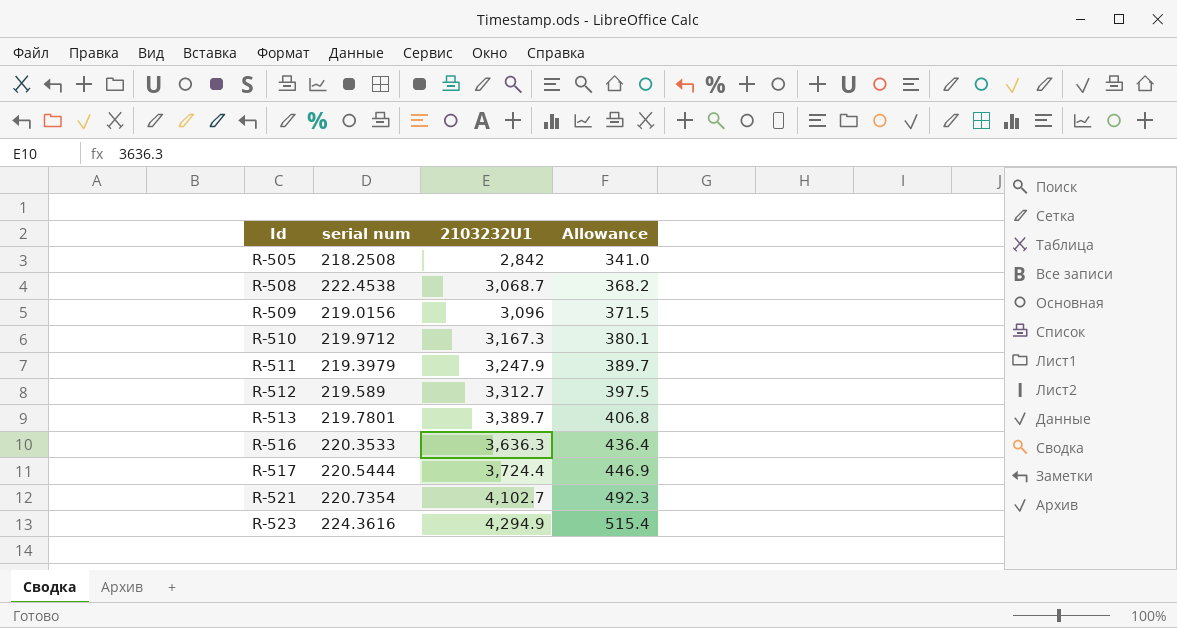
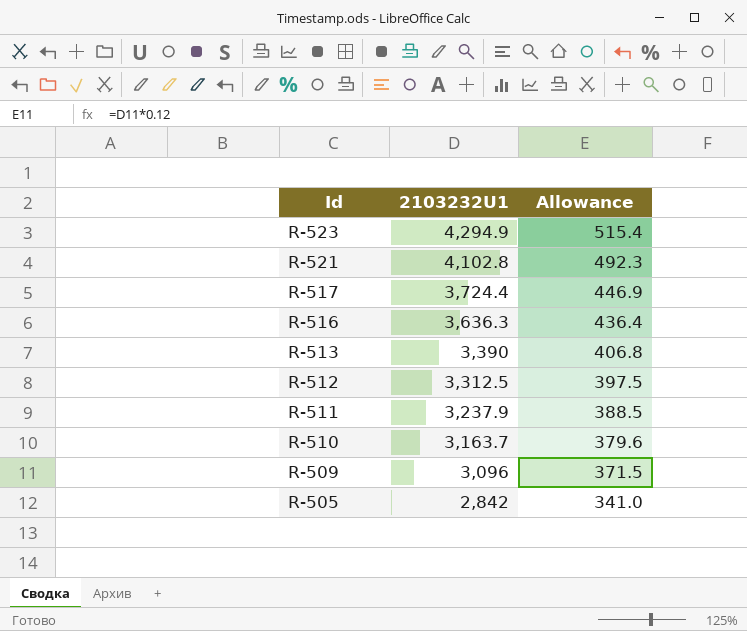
row order: Id ascending -> Id descending
column serial num | position: 2 -> none
row R-508: 222.4538 | 3,068.7 | 368.2 -> none
R-521 | 2103232U1: 4,102.7 -> 4,102.8
R-513 | 2103232U1: 3,389.7 -> 3,390
R-512 | 2103232U1: 3,312.7 -> 3,312.5
R-511 | 2103232U1: 3,247.9 -> 3,237.9
R-511 | Allowance: 389.7 -> 388.5
R-510 | 2103232U1: 3,167.3 -> 3,163.7
R-510 | Allowance: 380.1 -> 379.6

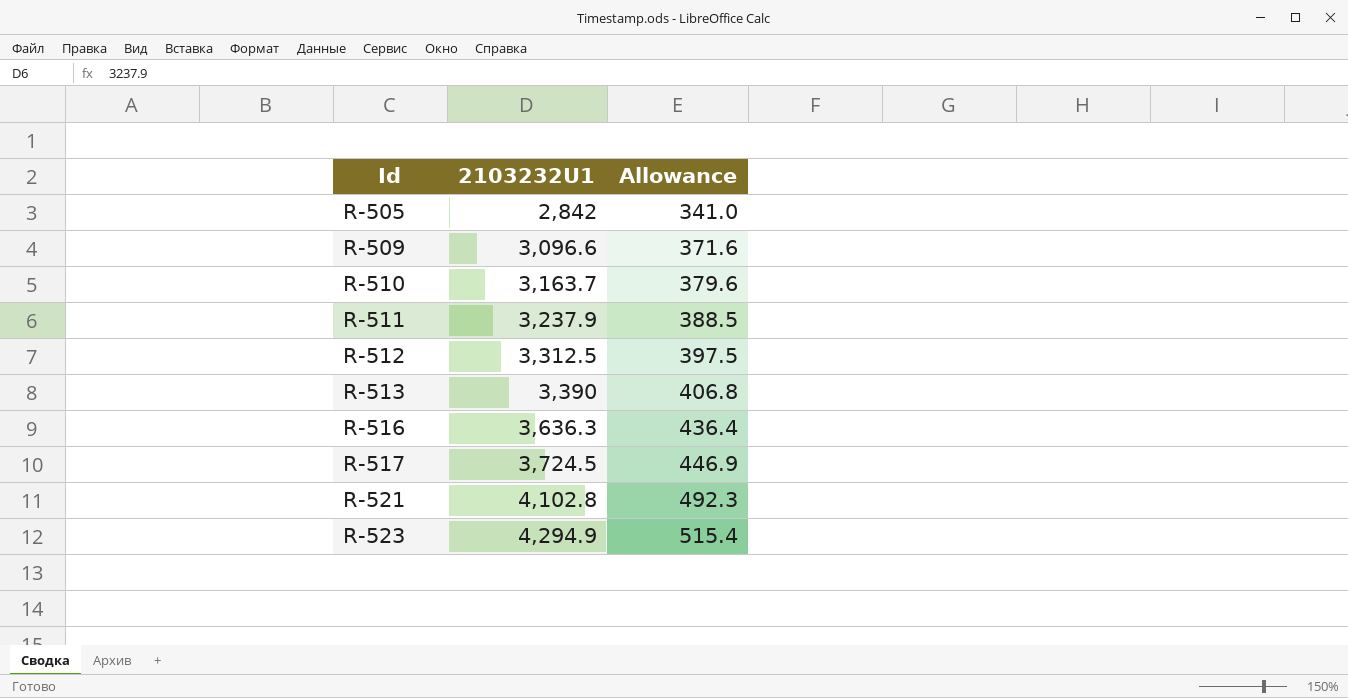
row order: Id descending -> Id ascending
R-509 | 2103232U1: 3,096 -> 3,096.6
R-509 | Allowance: 371.5 -> 371.6
R-517 | 2103232U1: 3,724.4 -> 3,724.5

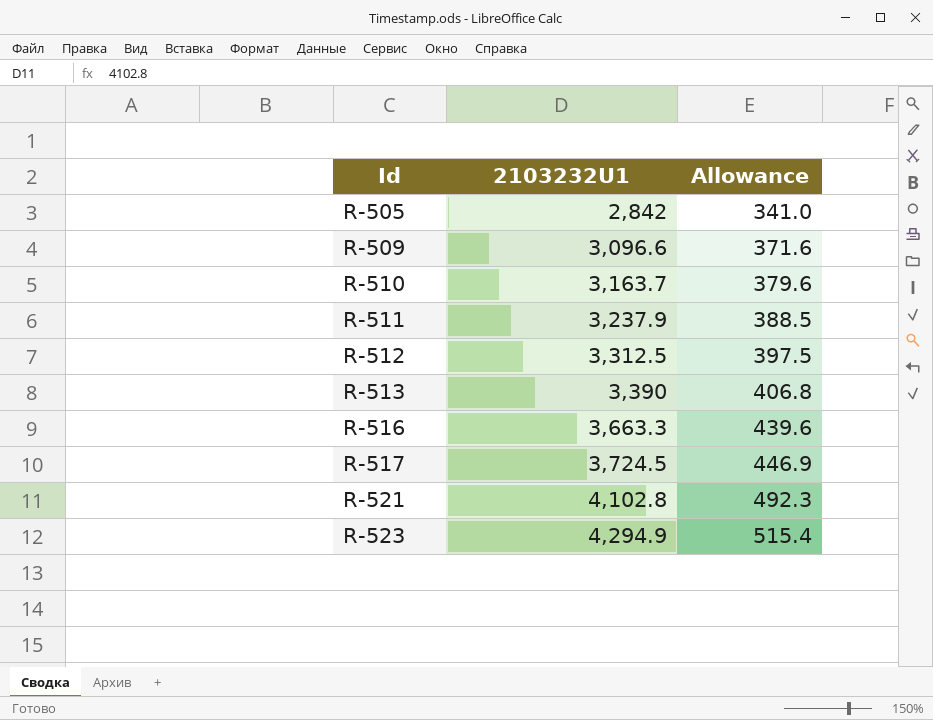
R-516 | 2103232U1: 3,636.3 -> 3,663.3
R-516 | Allowance: 436.4 -> 439.6

